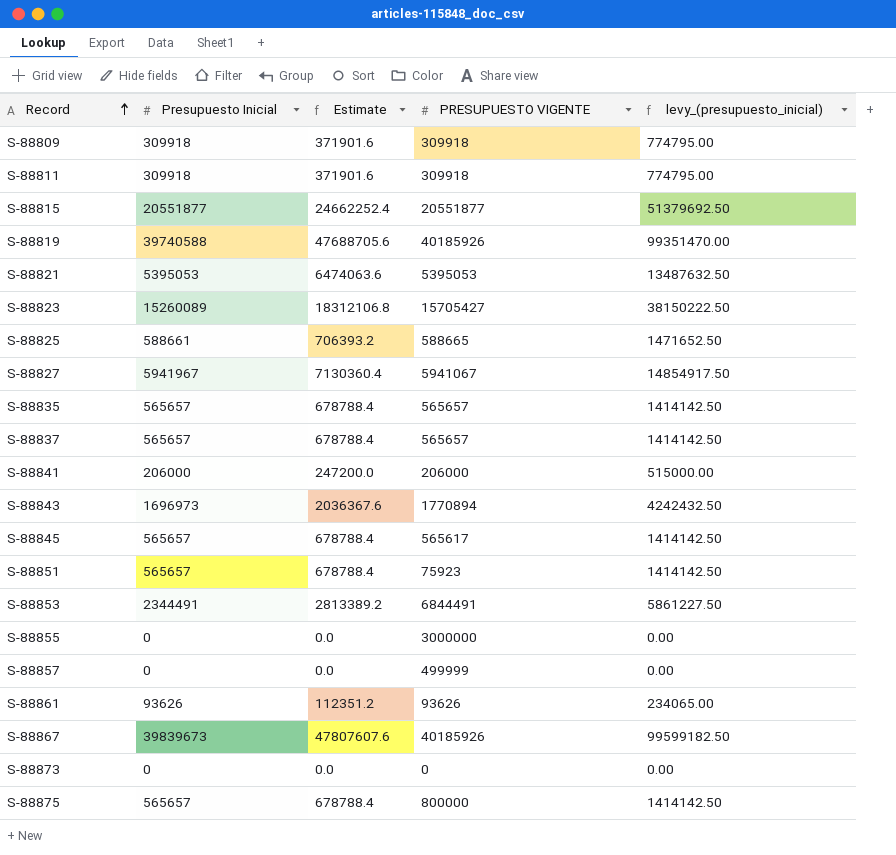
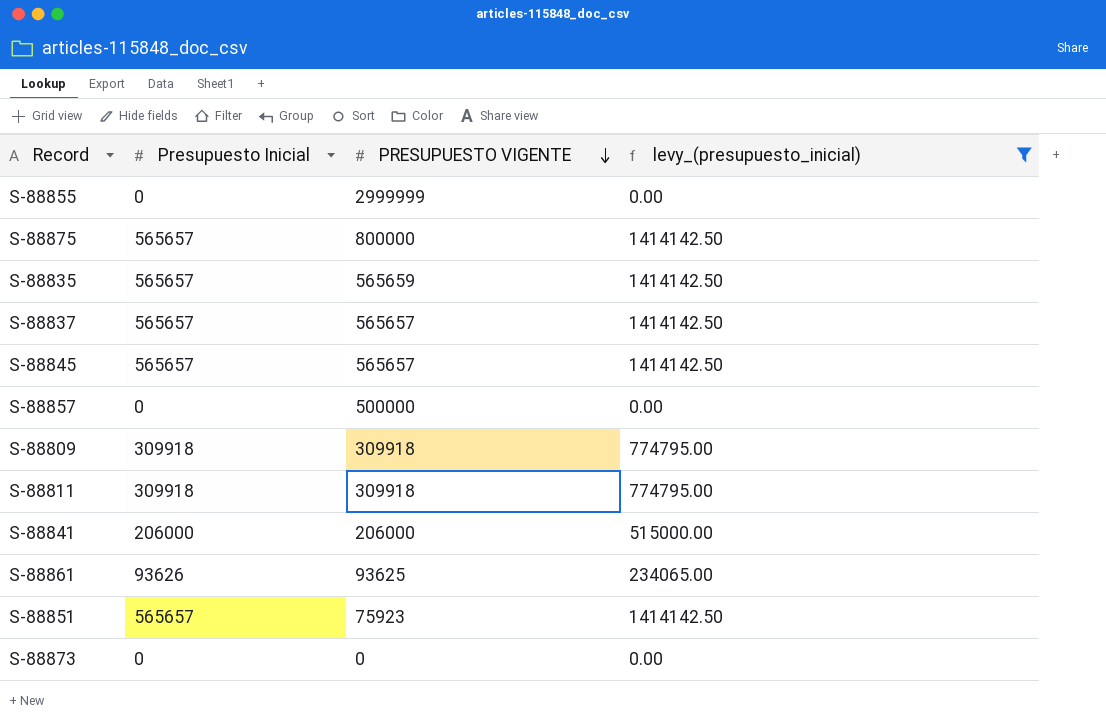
filter: none -> levy_(presupuesto_inicial) <= 1414142.50
row order: Record ascending -> PRESUPUESTO VIGENTE descending
column Estimate | formula: [Presupuesto Inicial] * 1.2 -> none
S-88855 | PRESUPUESTO VIGENTE: 3000000 -> 2999999
S-88835 | PRESUPUESTO VIGENTE: 565657 -> 565659
S-88845 | PRESUPUESTO VIGENTE: 565617 -> 565657
S-88857 | PRESUPUESTO VIGENTE: 499999 -> 500000
S-88861 | PRESUPUESTO VIGENTE: 93626 -> 93625

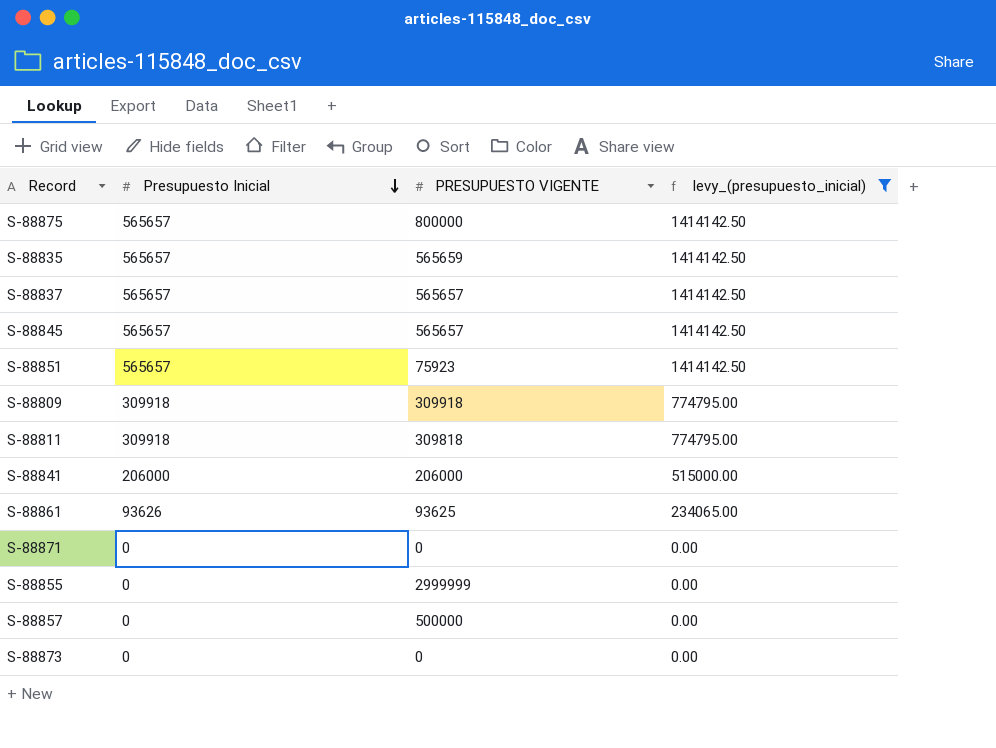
row order: PRESUPUESTO VIGENTE descending -> Presupuesto Inicial descending
S-88811 | PRESUPUESTO VIGENTE: 309918 -> 309818
row S-88871: none -> 0 | 0 | 0.00

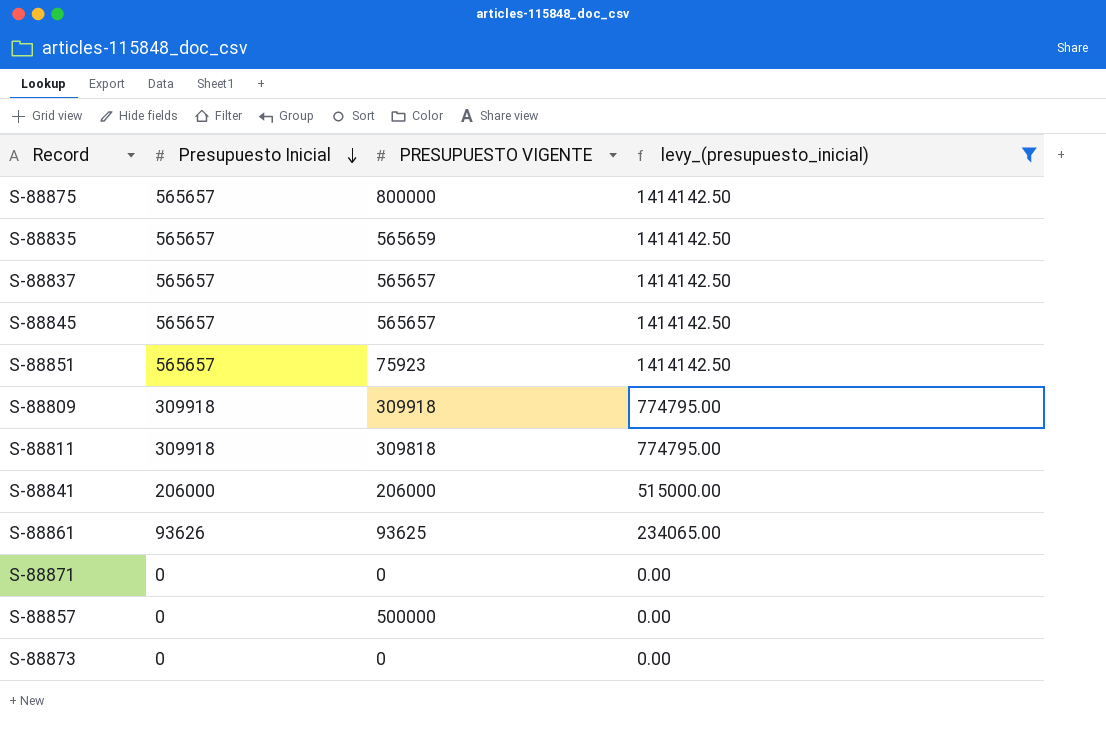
row S-88855: 0 | 2999999 | 0.00 -> none

